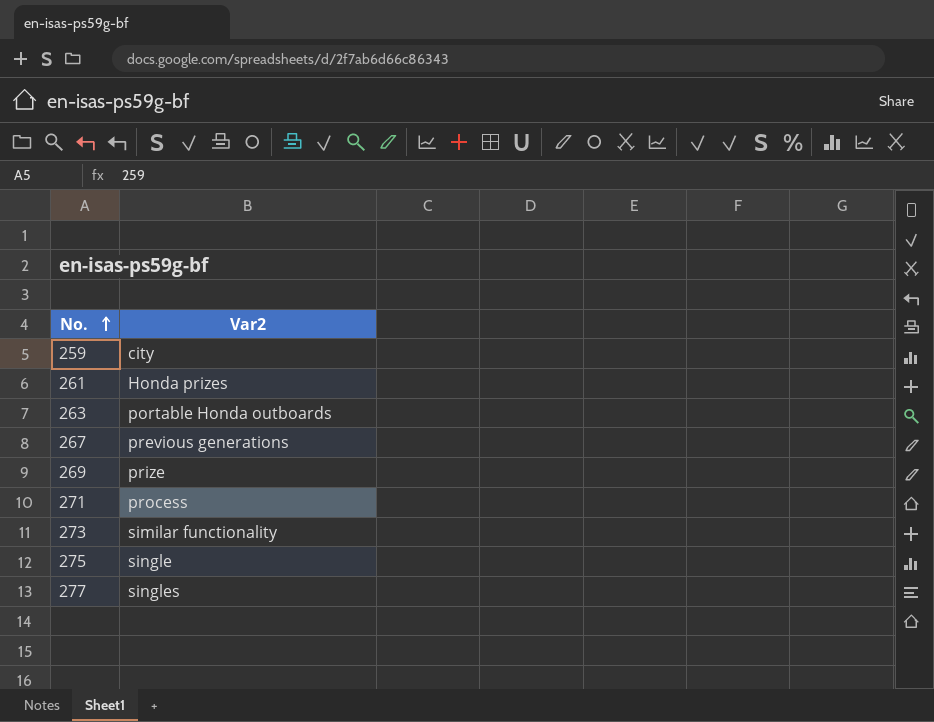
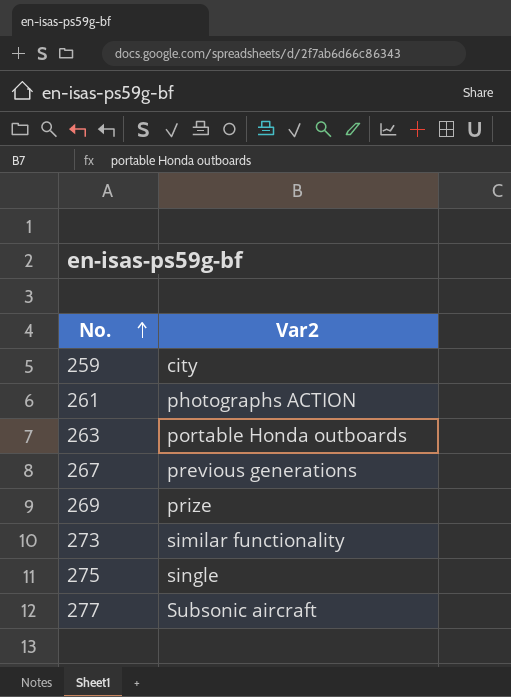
row 271: process -> none
261 | Var2: Honda prizes -> photographs ACTION
277 | Var2: singles -> Subsonic aircraft

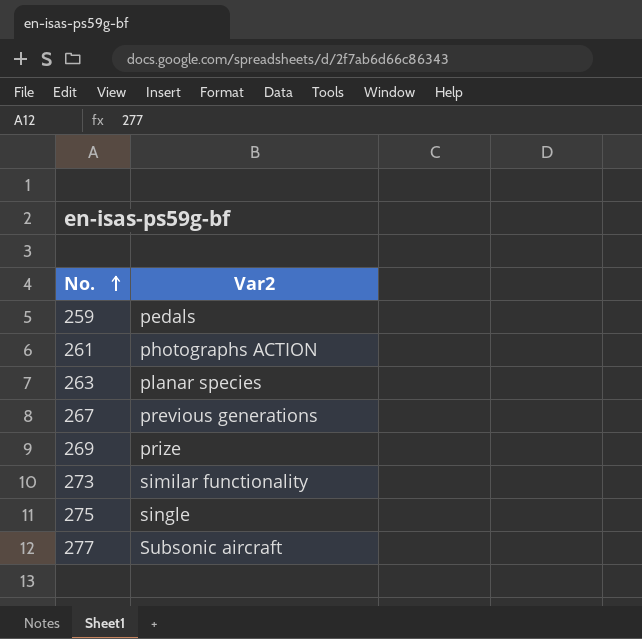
259 | Var2: city -> pedals
263 | Var2: portable Honda outboards -> planar species

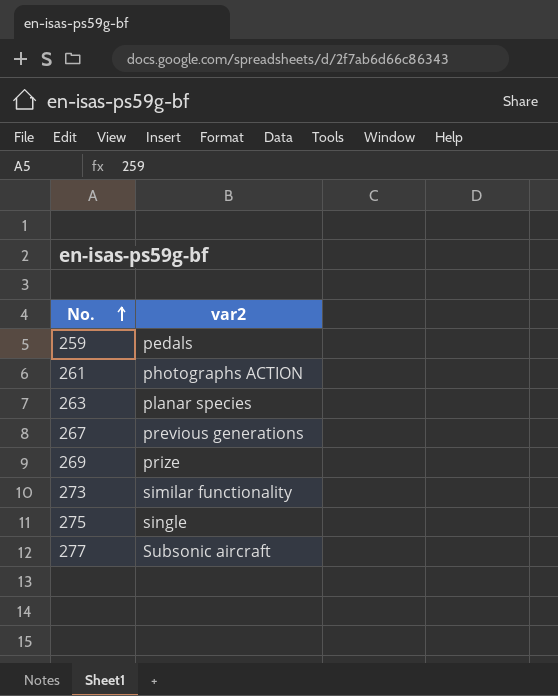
column name: Var2 -> var2

